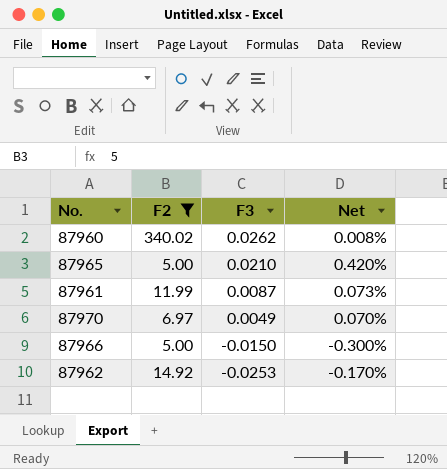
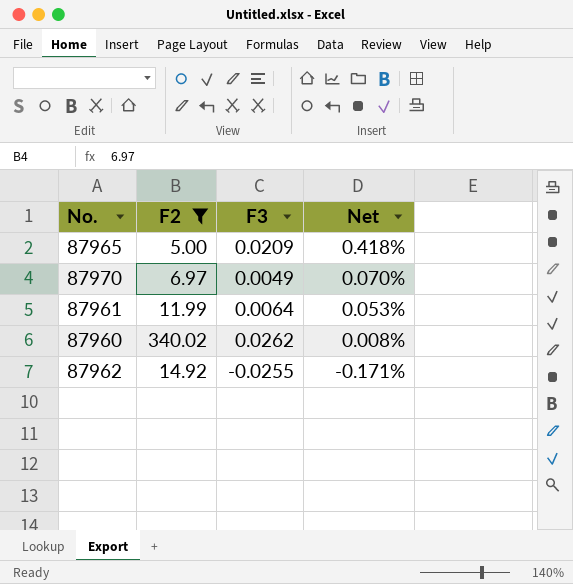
row order: F3 descending -> Net descending
row 87966: 5.00 | -0.0150 | -0.300% -> none
87965 | F3: 0.0210 -> 0.0209
87965 | Net: 0.420% -> 0.418%
87961 | F3: 0.0087 -> 0.0064
87961 | Net: 0.073% -> 0.053%
87962 | F3: -0.0253 -> -0.0255
87962 | Net: -0.170% -> -0.171%

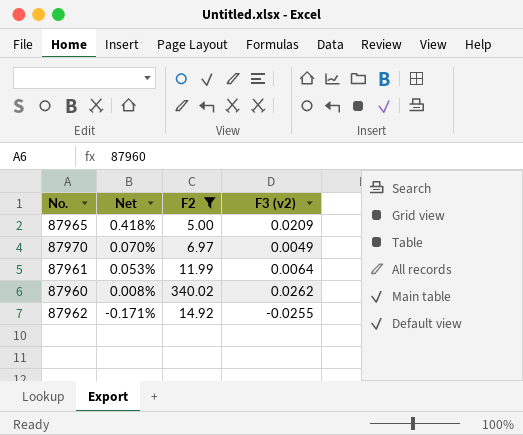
column Net | position: 4 -> 2
column name: F3 -> F3 (v2)

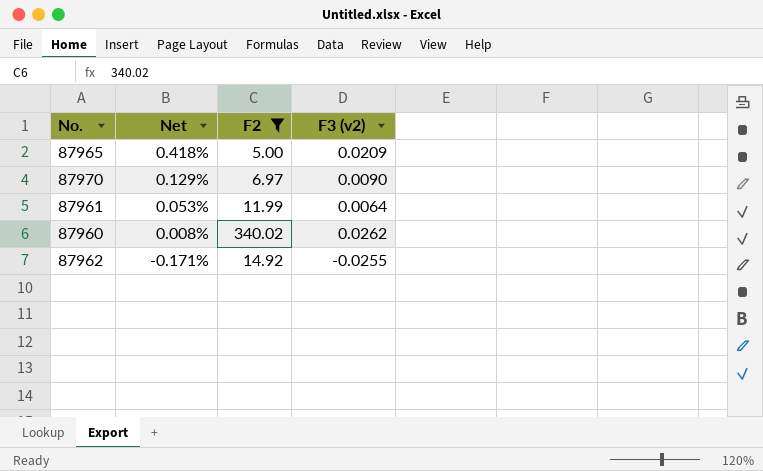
87970 | Net: 0.070% -> 0.129%
87970 | F3 (v2): 0.0049 -> 0.0090

